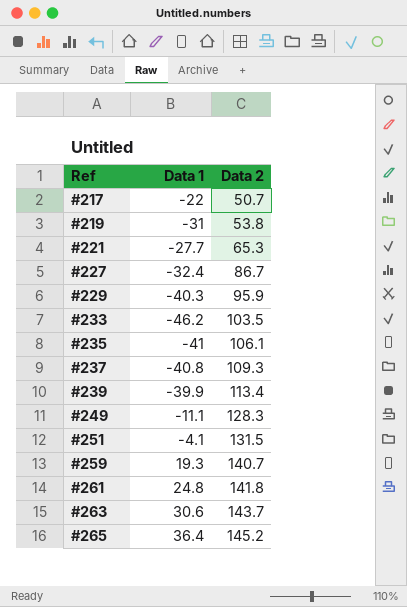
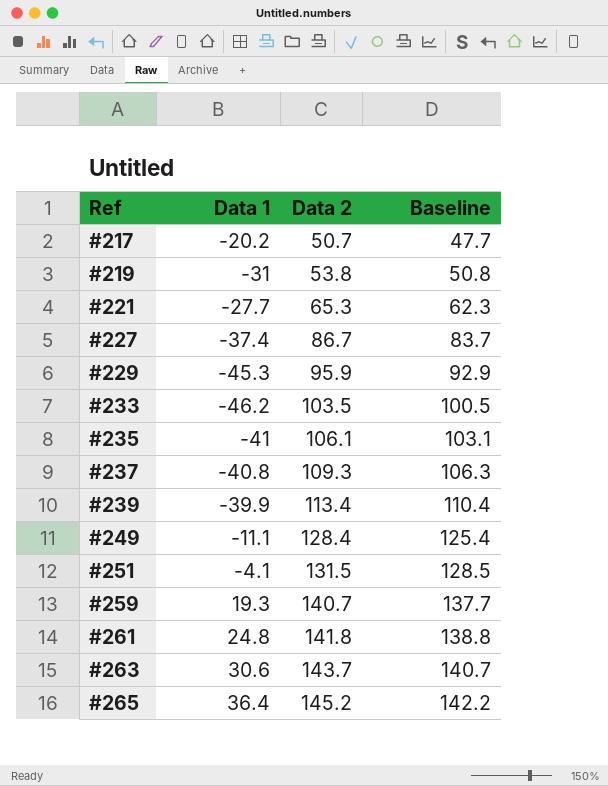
column Baseline | formula: none -> [Data 2] - 3
#217 | Data 1: -22 -> -20.2
#227 | Data 1: -32.4 -> -37.4
#229 | Data 1: -40.3 -> -45.3
#249 | Data 2: 128.3 -> 128.4

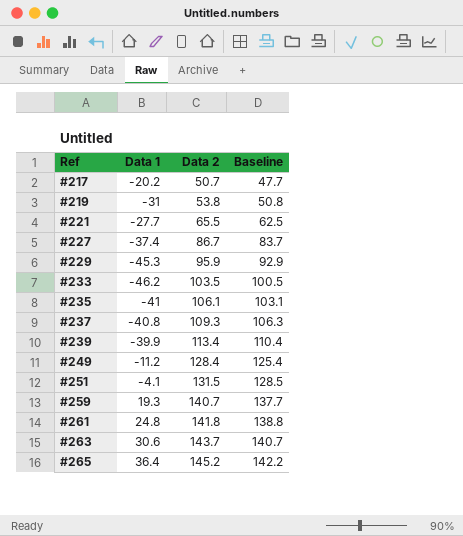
#221 | Data 2: 65.3 -> 65.5
#221 | Baseline: 62.3 -> 62.5
#249 | Data 1: -11.1 -> -11.2

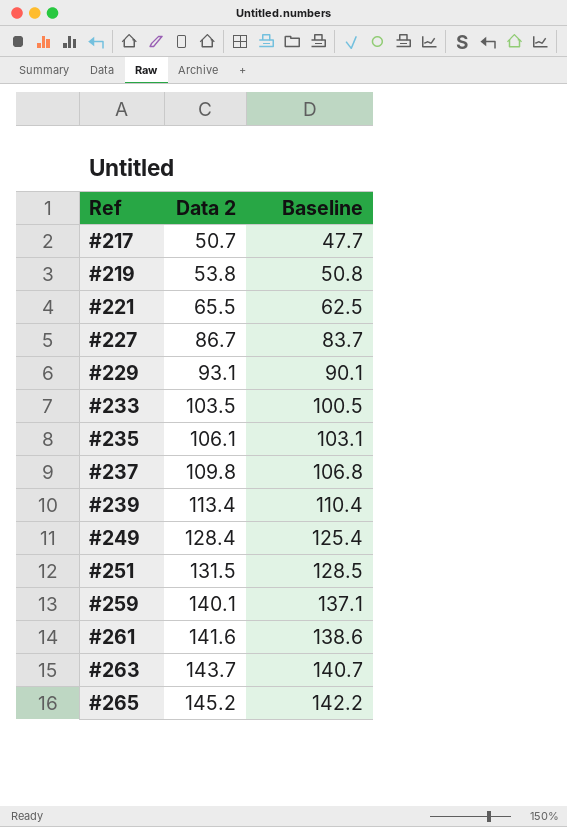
column Data 1 | position: 2 -> none
#229 | Data 2: 95.9 -> 93.1
#229 | Baseline: 92.9 -> 90.1
#237 | Data 2: 109.3 -> 109.8
#237 | Baseline: 106.3 -> 106.8
#259 | Data 2: 140.7 -> 140.1
#259 | Baseline: 137.7 -> 137.1
#261 | Data 2: 141.8 -> 141.6
#261 | Baseline: 138.8 -> 138.6

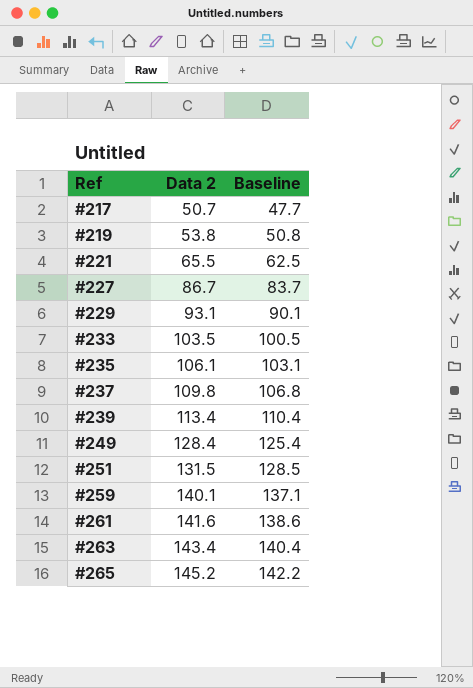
#263 | Data 2: 143.7 -> 143.4
#263 | Baseline: 140.7 -> 140.4

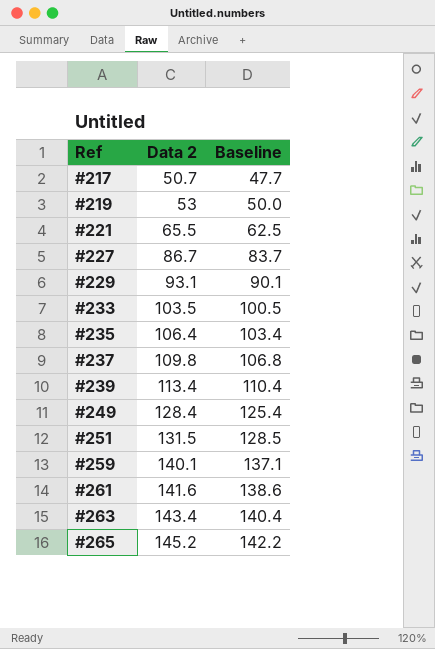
#219 | Data 2: 53.8 -> 53
#219 | Baseline: 50.8 -> 50.0
#235 | Data 2: 106.1 -> 106.4
#235 | Baseline: 103.1 -> 103.4

